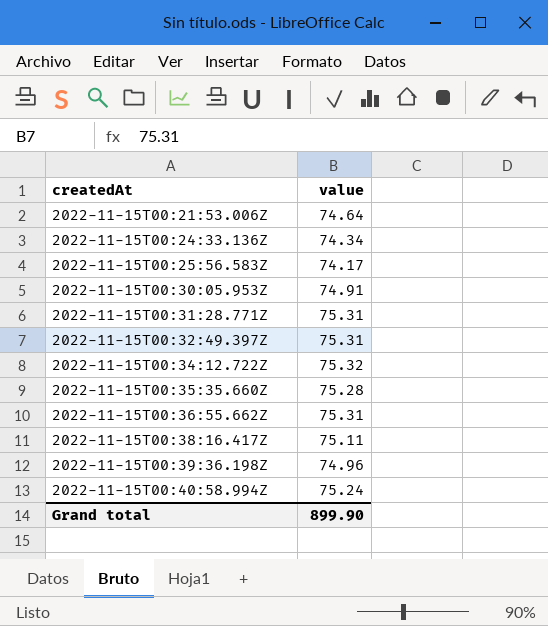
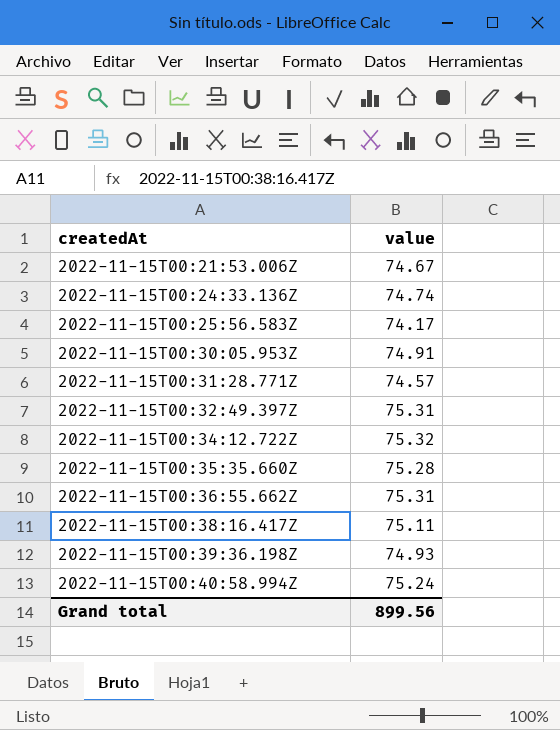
2022-11-15T00:21:53.006Z | value: 74.64 -> 74.67
2022-11-15T00:24:33.136Z | value: 74.34 -> 74.74
2022-11-15T00:31:28.771Z | value: 75.31 -> 74.57
2022-11-15T00:39:36.198Z | value: 74.96 -> 74.93
Grand total | value: 899.90 -> 899.56

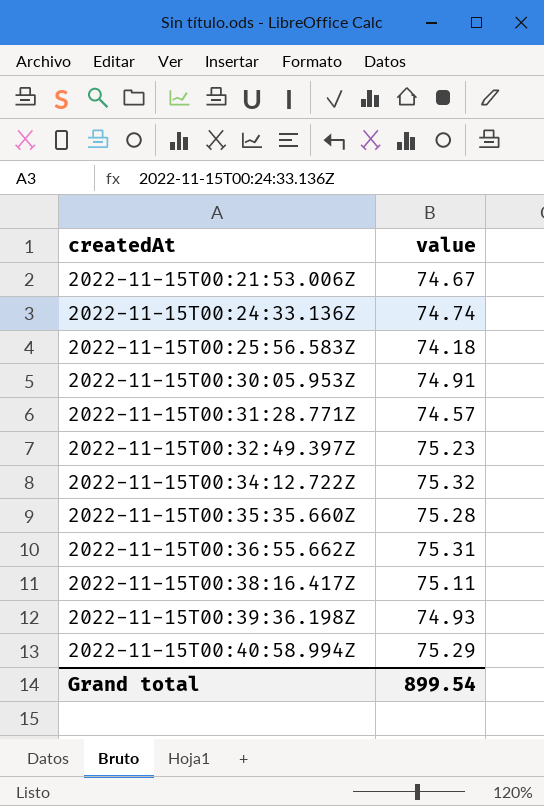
2022-11-15T00:25:56.583Z | value: 74.17 -> 74.18
2022-11-15T00:32:49.397Z | value: 75.31 -> 75.23
2022-11-15T00:40:58.994Z | value: 75.24 -> 75.29
Grand total | value: 899.56 -> 899.54

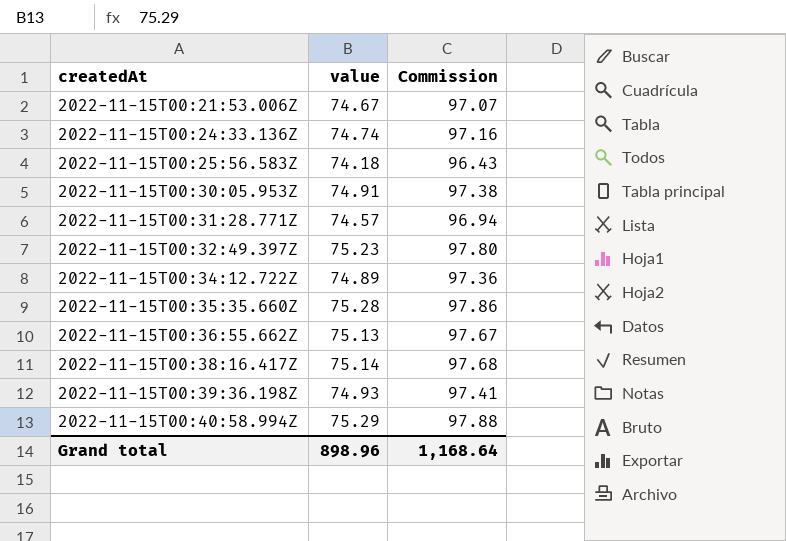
column Commission | formula: none -> [value] * 1.3
2022-11-15T00:34:12.722Z | value: 75.32 -> 74.89
2022-11-15T00:36:55.662Z | value: 75.31 -> 75.13
2022-11-15T00:38:16.417Z | value: 75.11 -> 75.14
Grand total | value: 899.54 -> 898.96

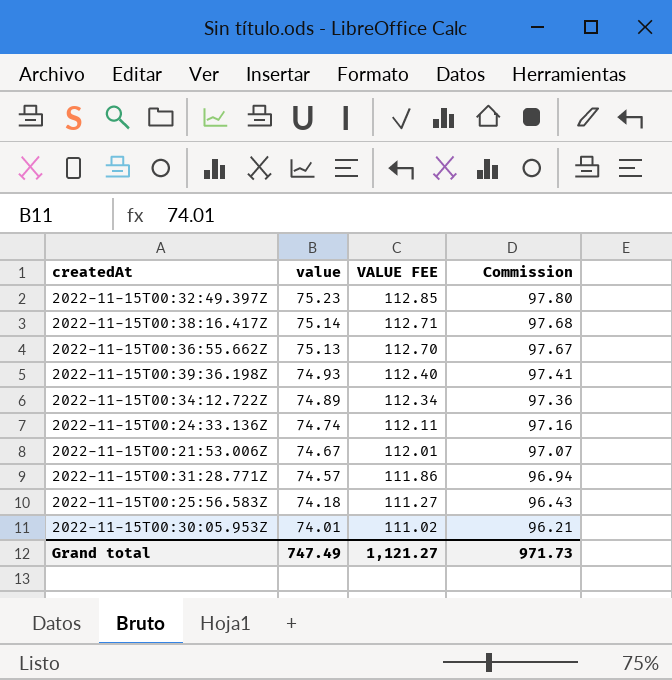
row order: createdAt ascending -> value descending
column VALUE FEE | formula: none -> [value] * 1.5
row 2022-11-15T00:35:35.660Z: 75.28 | 97.86 -> none
row 2022-11-15T00:40:58.994Z: 75.29 | 97.88 -> none
2022-11-15T00:30:05.953Z | value: 74.91 -> 74.01
2022-11-15T00:30:05.953Z | Commission: 97.38 -> 96.21
Grand total | value: 898.96 -> 747.49
Grand total | Commission: 1,168.64 -> 971.73

